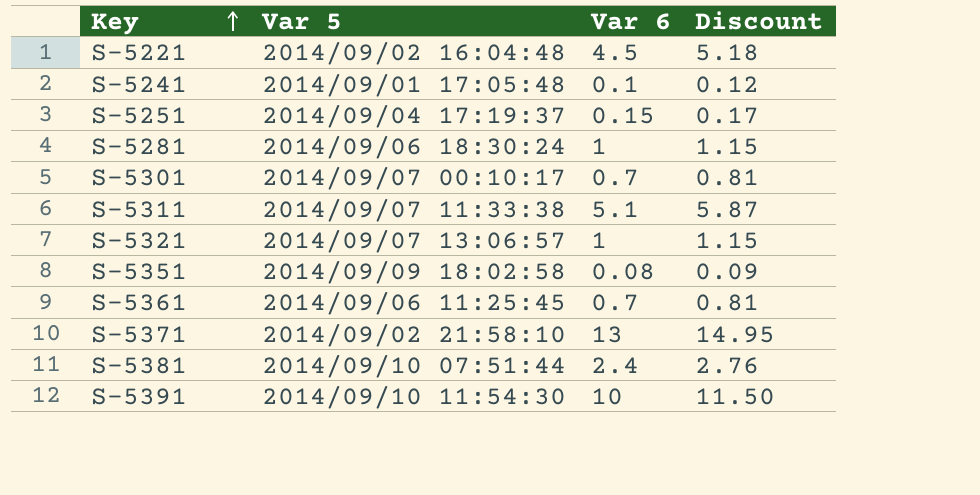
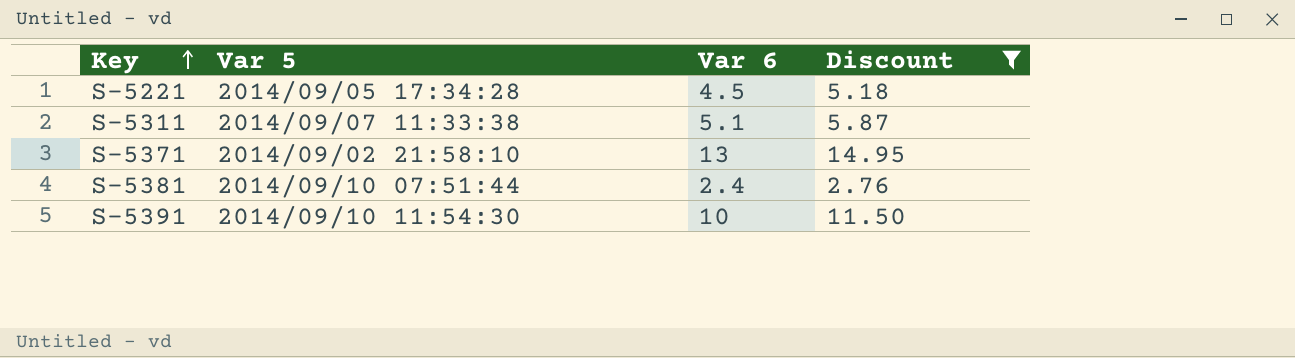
filter: none -> Discount >= 2.76
S-5221 | Var 5: 2014/09/02 16:04:48 -> 2014/09/05 17:34:28

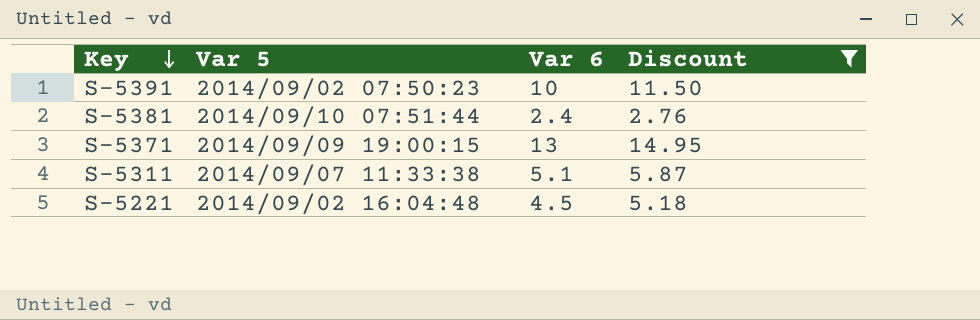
row order: Key ascending -> Key descending
S-5391 | Var 5: 2014/09/10 11:54:30 -> 2014/09/02 07:50:23
S-5371 | Var 5: 2014/09/02 21:58:10 -> 2014/09/09 19:00:15
S-5221 | Var 5: 2014/09/05 17:34:28 -> 2014/09/02 16:04:48

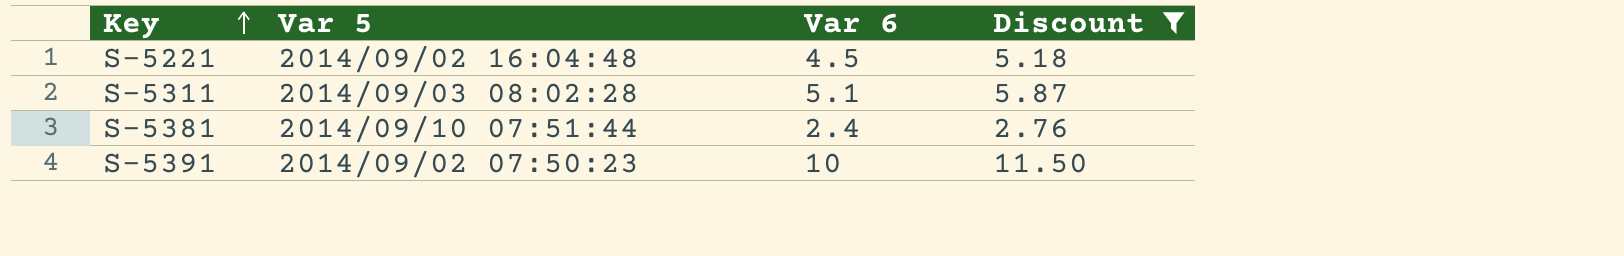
row order: Key descending -> Key ascending
row S-5371: 2014/09/09 19:00:15 | 13 | 14.95 -> none
S-5311 | Var 5: 2014/09/07 11:33:38 -> 2014/09/03 08:02:28

